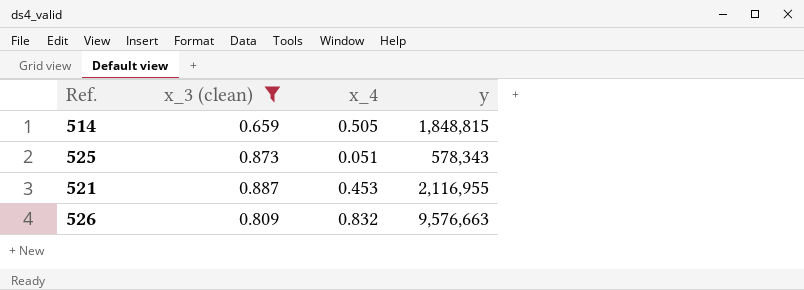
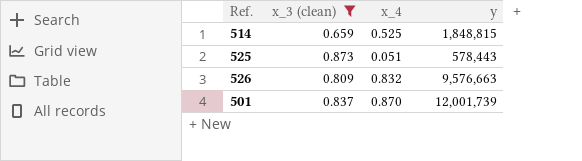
row 521: 0.887 | 0.453 | 2,116,955 -> none
514 | x_4: 0.505 -> 0.525
525 | y: 578,343 -> 578,443
row 501: none -> 0.837 | 0.870 | 12,001,739

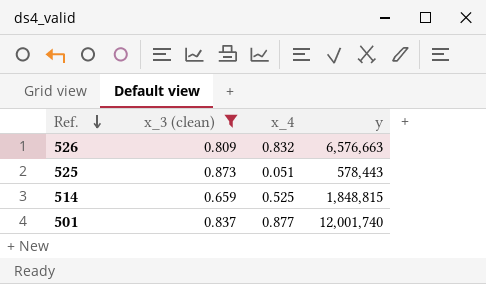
row order: none -> Ref. descending
526 | y: 9,576,663 -> 6,576,663
501 | x_4: 0.870 -> 0.877
501 | y: 12,001,739 -> 12,001,740

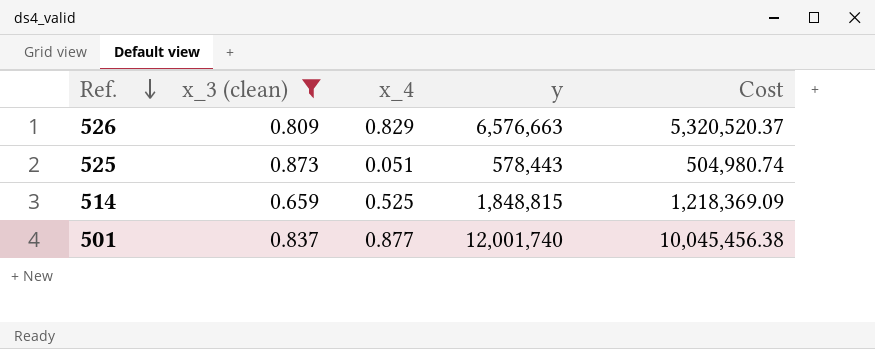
column Cost | formula: none -> [x_3 (clean)] * [y]
526 | x_4: 0.832 -> 0.829

